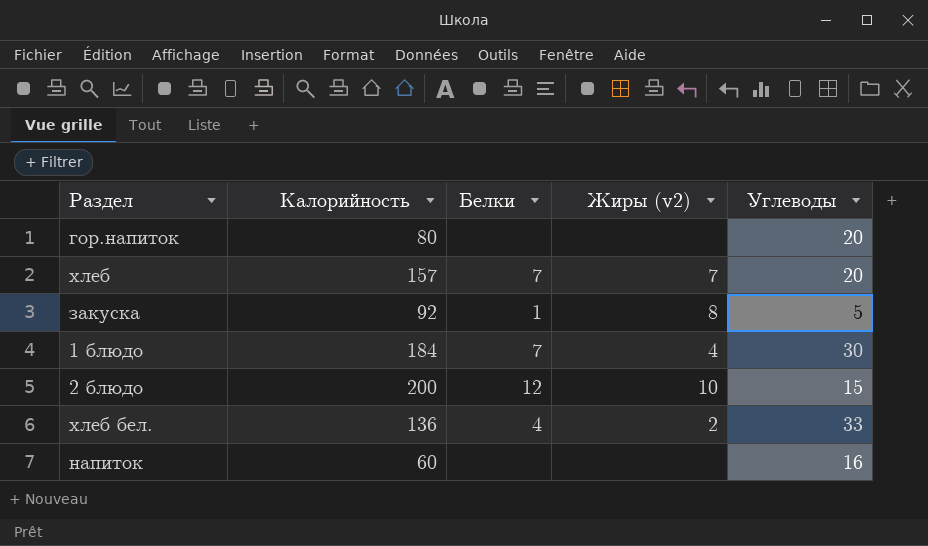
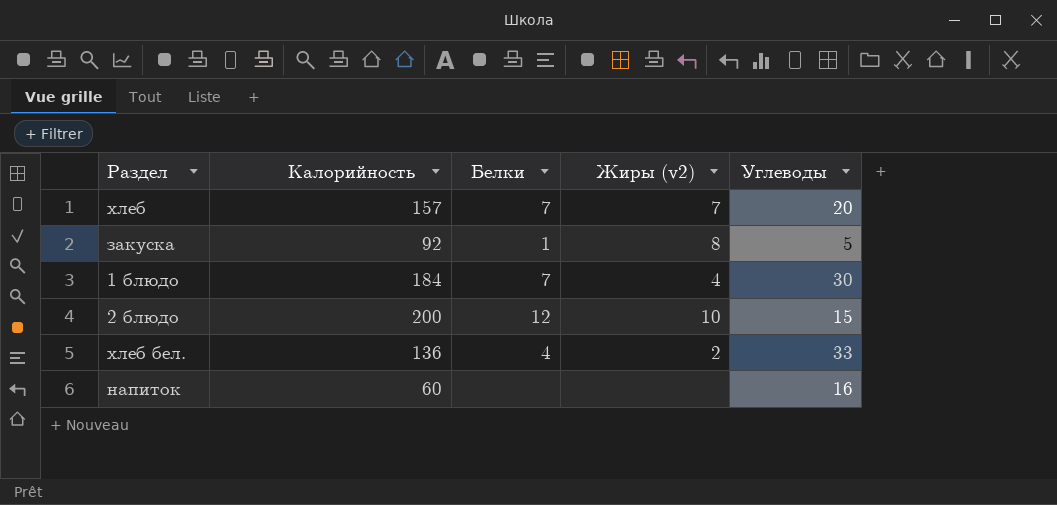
row гор.напиток: 80 | none | none | 20 -> none

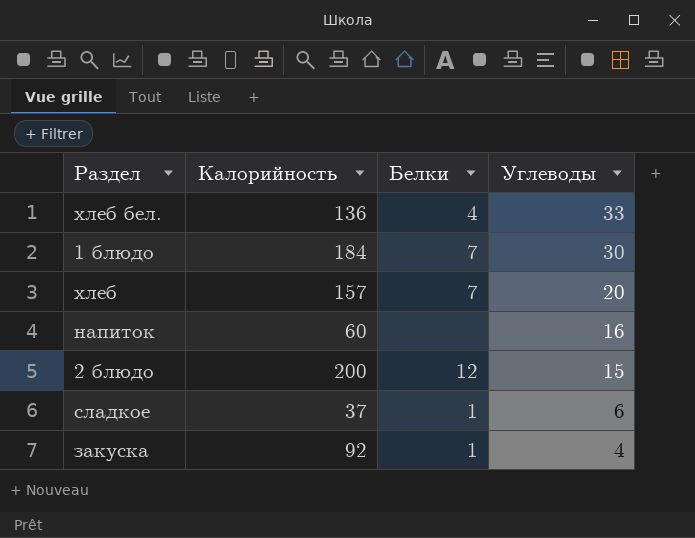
row order: none -> Углеводы descending
column Жиры (v2) | position: 4 -> none
row сладкое: none -> 37 | 1 | 6
закуска | Углеводы: 5 -> 4

